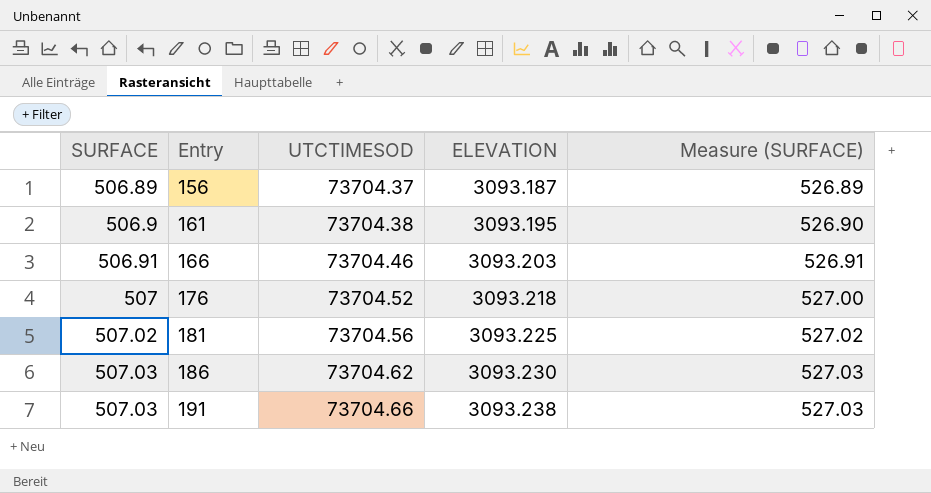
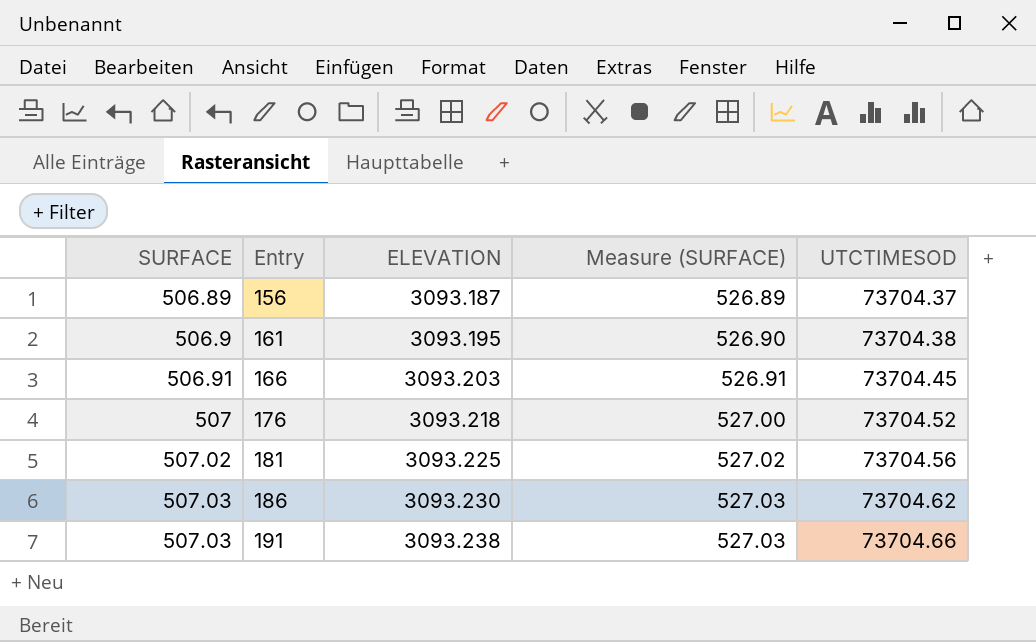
column UTCTIMESOD | position: 3 -> 5
166 | UTCTIMESOD: 73704.46 -> 73704.45

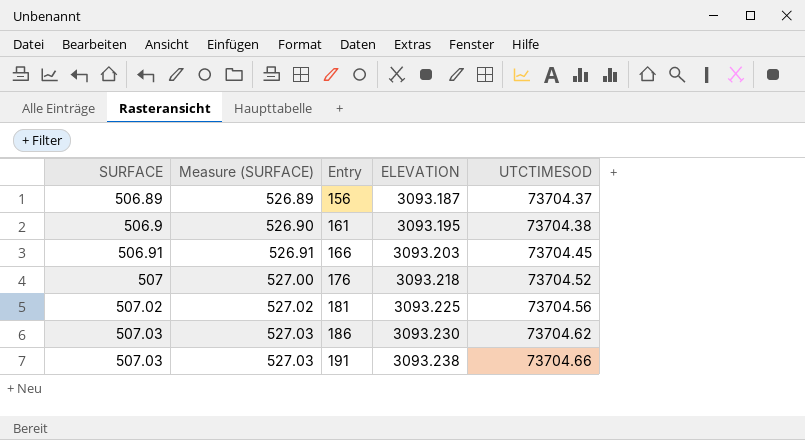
column Measure (SURFACE) | position: 4 -> 2

